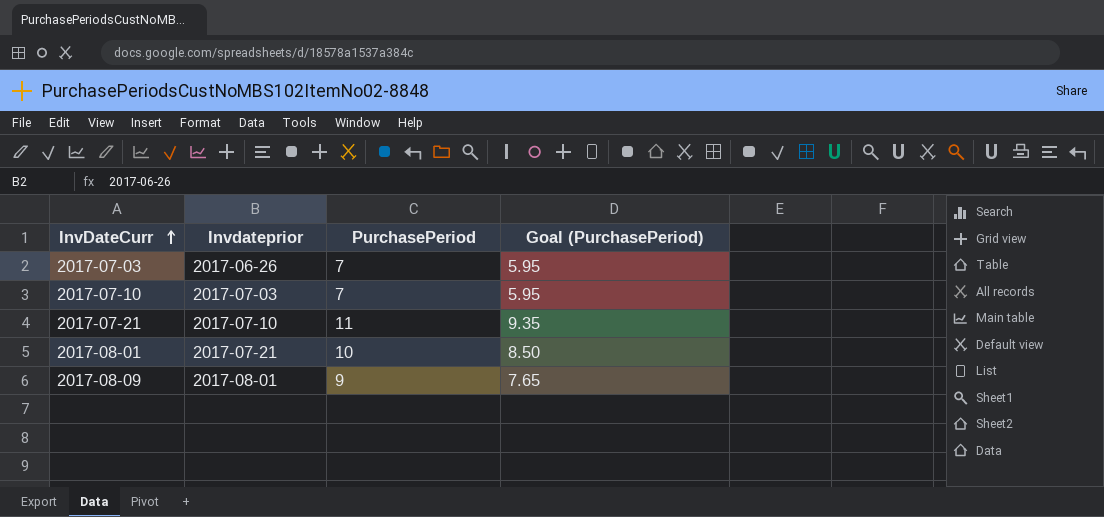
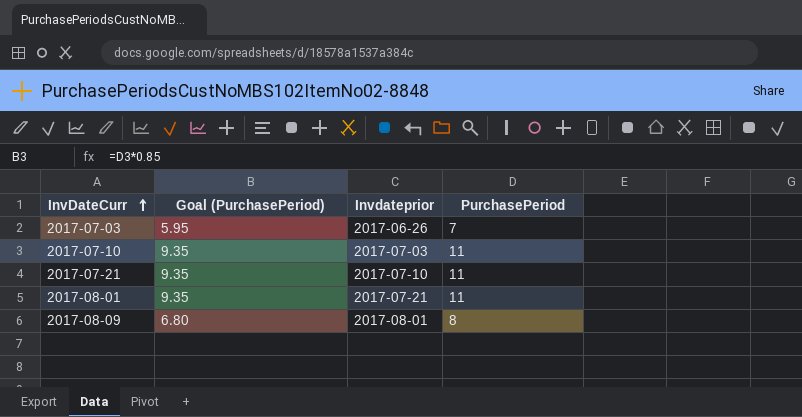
column Goal (PurchasePeriod) | position: 4 -> 2
2017-07-10 | Goal (PurchasePeriod): 5.95 -> 9.35
2017-07-10 | PurchasePeriod: 7 -> 11
2017-08-01 | Goal (PurchasePeriod): 8.50 -> 9.35
2017-08-01 | PurchasePeriod: 10 -> 11
2017-08-09 | Goal (PurchasePeriod): 7.65 -> 6.80
2017-08-09 | PurchasePeriod: 9 -> 8

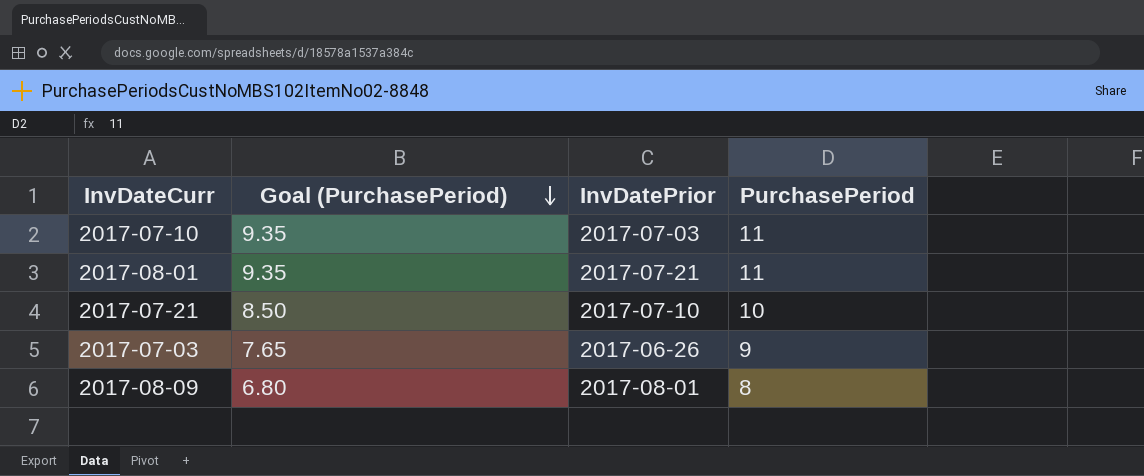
row order: InvDateCurr ascending -> Goal (PurchasePeriod) descending
column name: Invdateprior -> InvDatePrior
2017-07-21 | Goal (PurchasePeriod): 9.35 -> 8.50
2017-07-21 | PurchasePeriod: 11 -> 10
2017-07-03 | Goal (PurchasePeriod): 5.95 -> 7.65
2017-07-03 | PurchasePeriod: 7 -> 9

